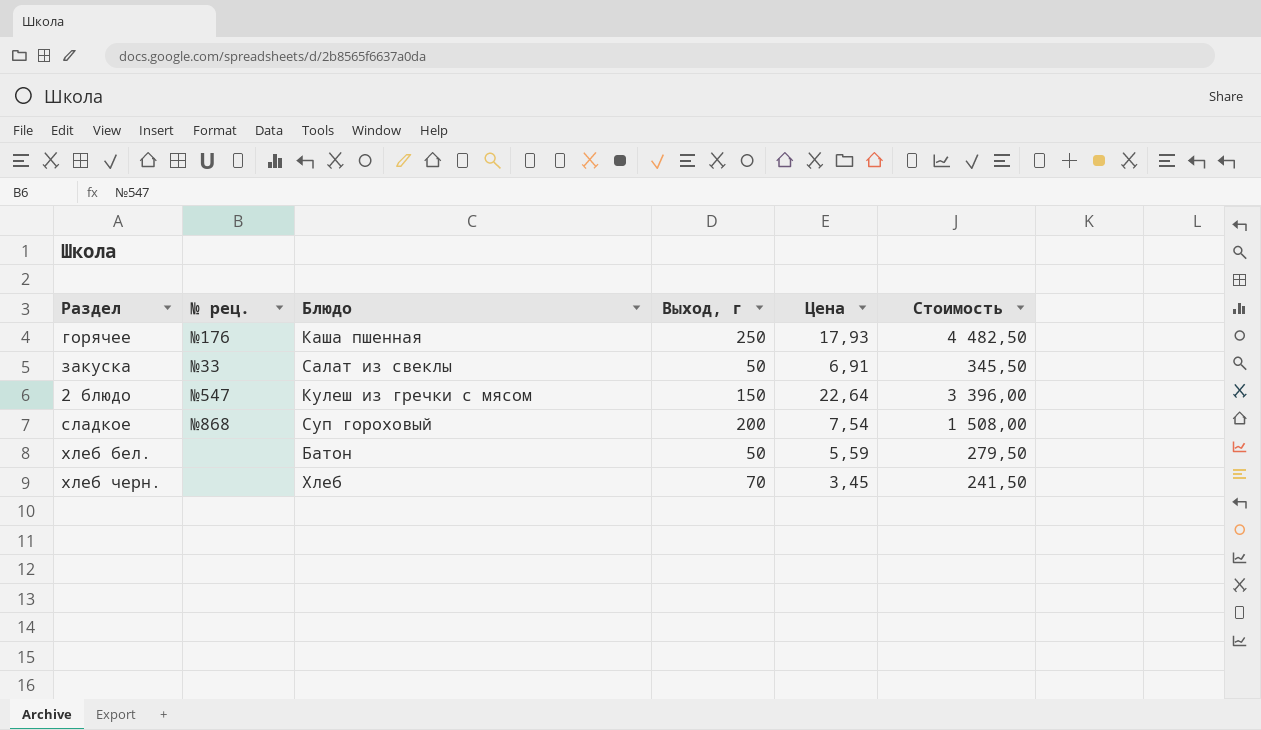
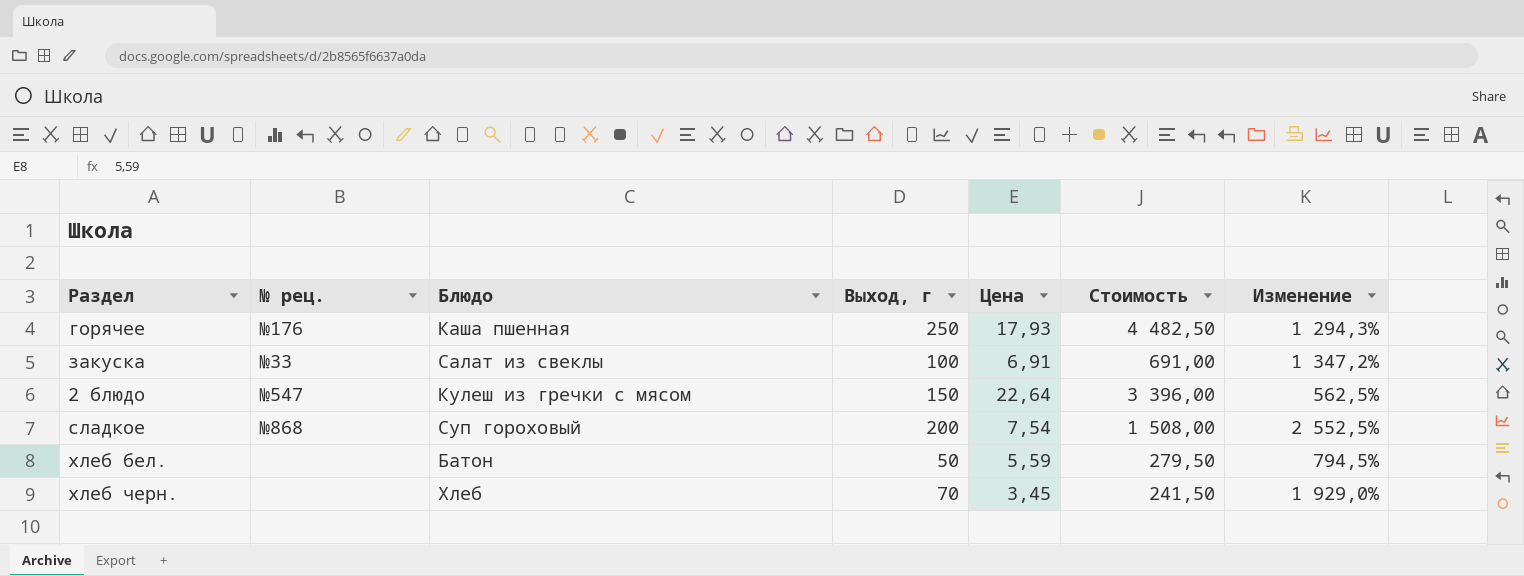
column Изменение | formula: none -> ([Выход, г] - [Цена]) / [Цена]
закуска | Выход, г: 50 -> 100
закуска | Стоимость: 345,50 -> 691,00

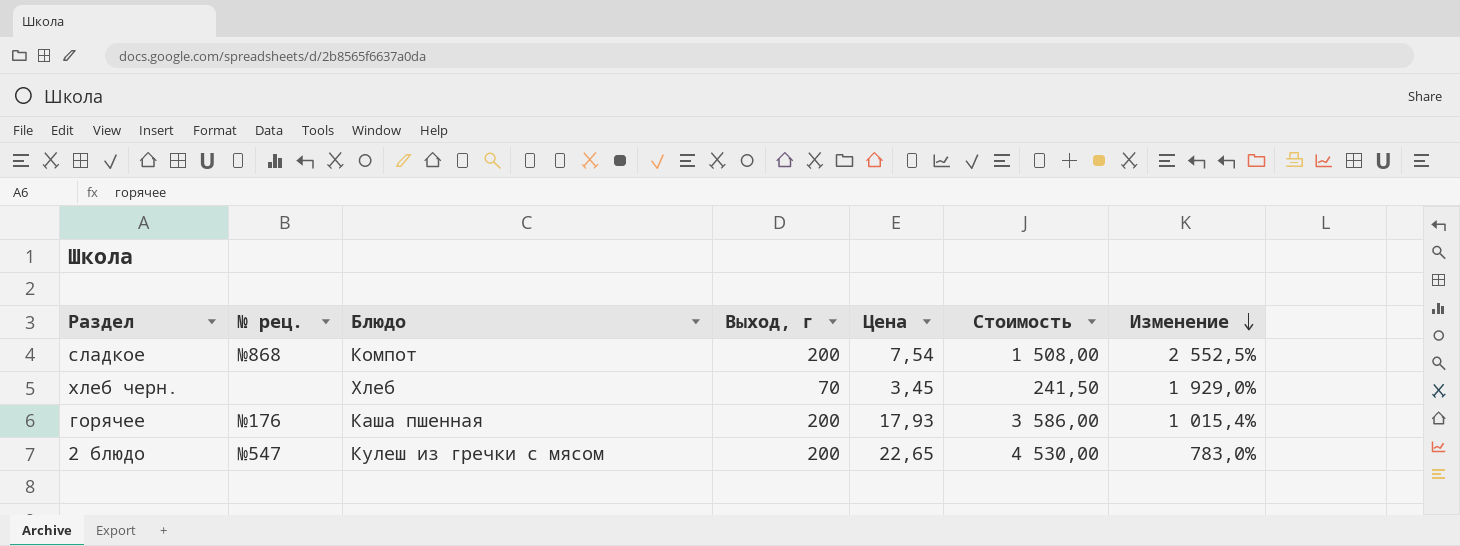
row order: none -> Изменение descending
row закуска: №33 | Салат из свеклы | 100 | 6,91 | 691,00 | 1 347,2% -> none
row хлеб бел.: none | Батон | 50 | 5,59 | 279,50 | 794,5% -> none
сладкое | Блюдо: Суп гороховый -> Компот
горячее | Выход, г: 250 -> 200
горячее | Стоимость: 4 482,50 -> 3 586,00
горячее | Изменение: 1 294,3% -> 1 015,4%
2 блюдо | Выход, г: 150 -> 200
2 блюдо | Цена: 22,64 -> 22,65
2 блюдо | Стоимость: 3 396,00 -> 4 530,00
2 блюдо | Изменение: 562,5% -> 783,0%

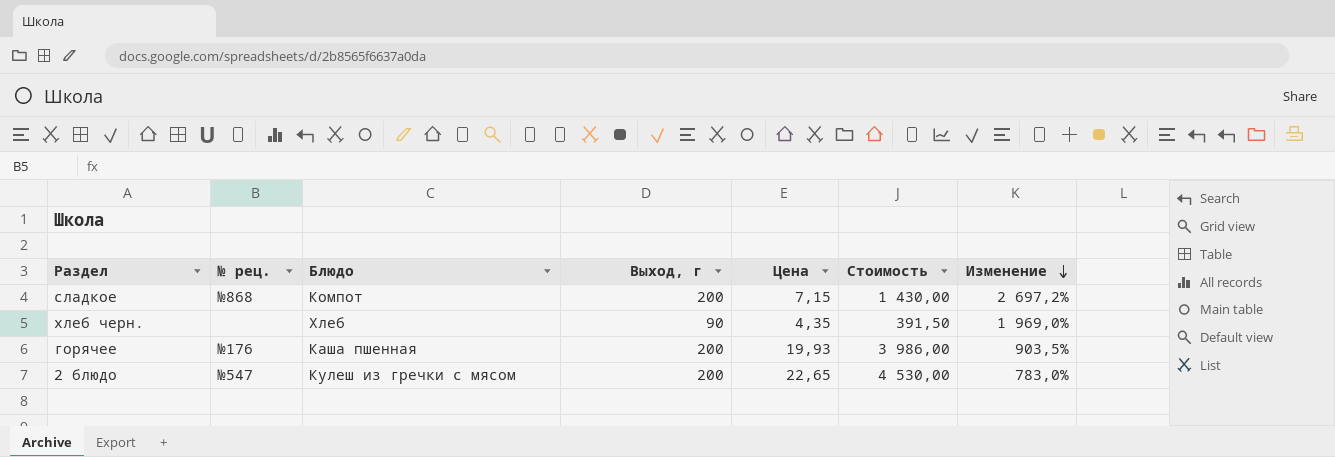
сладкое | Цена: 7,54 -> 7,15
сладкое | Стоимость: 1 508,00 -> 1 430,00
сладкое | Изменение: 2 552,5% -> 2 697,2%
хлеб черн. | Выход, г: 70 -> 90
хлеб черн. | Цена: 3,45 -> 4,35
хлеб черн. | Стоимость: 241,50 -> 391,50
хлеб черн. | Изменение: 1 929,0% -> 1 969,0%
горячее | Цена: 17,93 -> 19,93
горячее | Стоимость: 3 586,00 -> 3 986,00
горячее | Изменение: 1 015,4% -> 903,5%

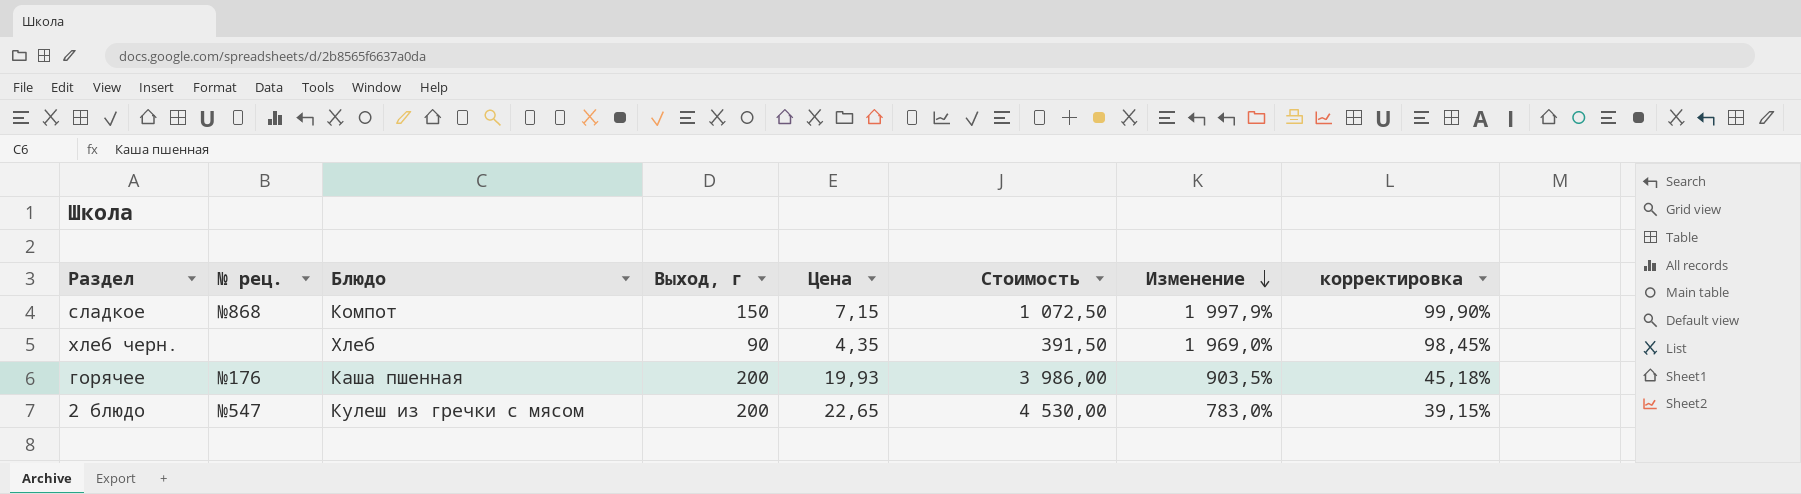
column корректировка | formula: none -> [Изменение] * 0,05
сладкое | Выход, г: 200 -> 150
сладкое | Стоимость: 1 430,00 -> 1 072,50
сладкое | Изменение: 2 697,2% -> 1 997,9%

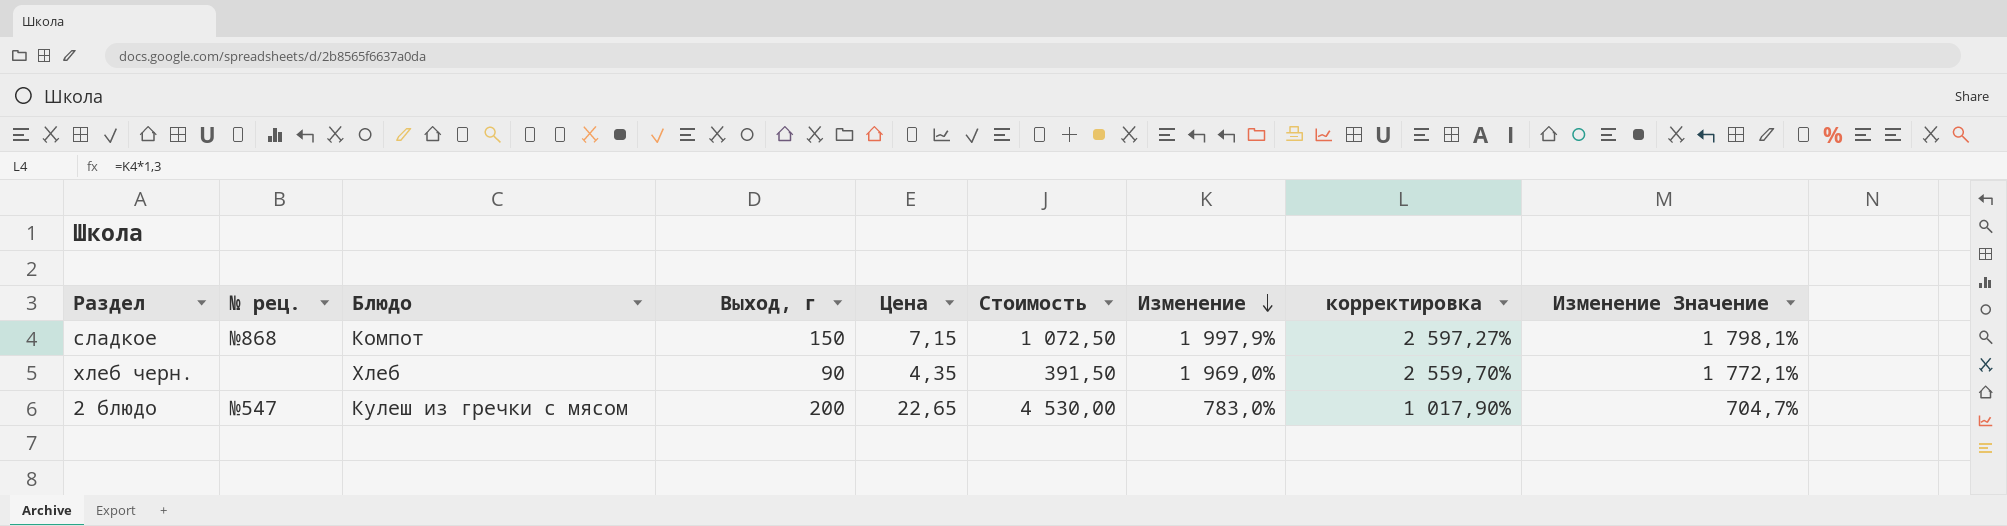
column корректировка | formula: [Изменение] * 0,05 -> [Изменение] * 1,3
column Изменение Значение | formula: none -> [Изменение] * 0,9
row горячее: №176 | Каша пшенная | 200 | 19,93 | 3 986,00 | 903,5% | 45,18% -> none

